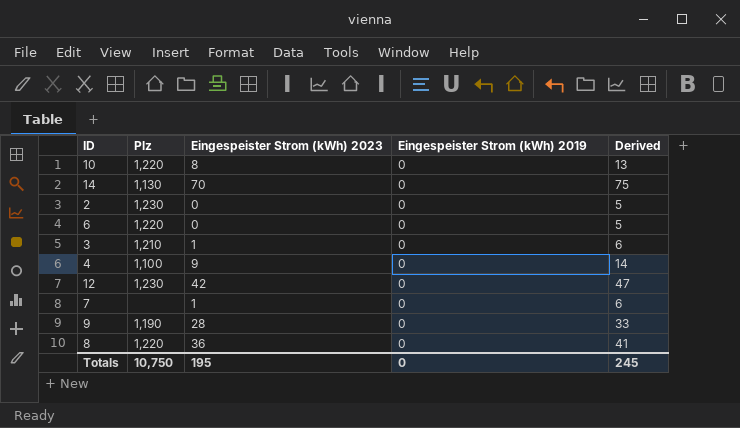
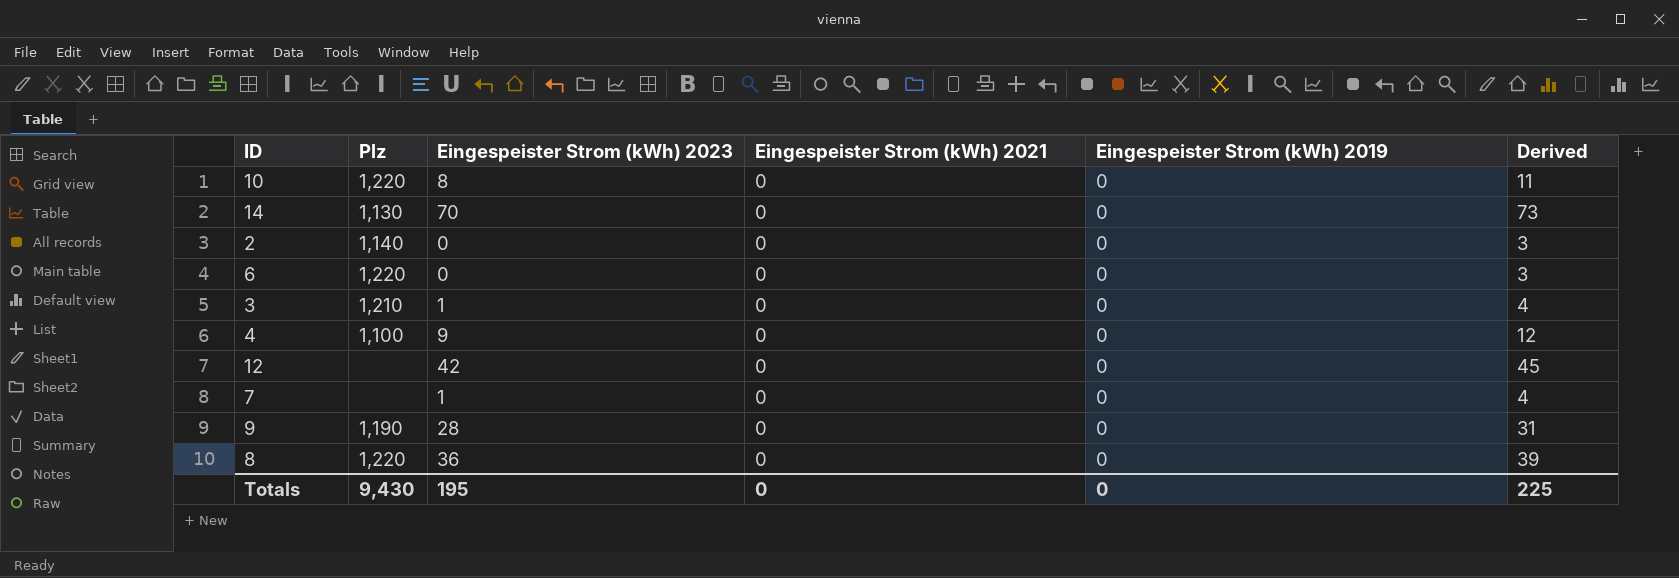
column Eingespeister Strom (kWh) 2021 | position: none -> 4
column Derived | formula: [Eingespeister Strom (kWh) 2023] + 5 -> [Eingespeister Strom (kWh) 2023] + 3
2 | Plz: 1,230 -> 1,140
12 | Plz: 1,230 -> none
Totals | Plz: 10,750 -> 9,430
Totals | Derived: 245 -> 225

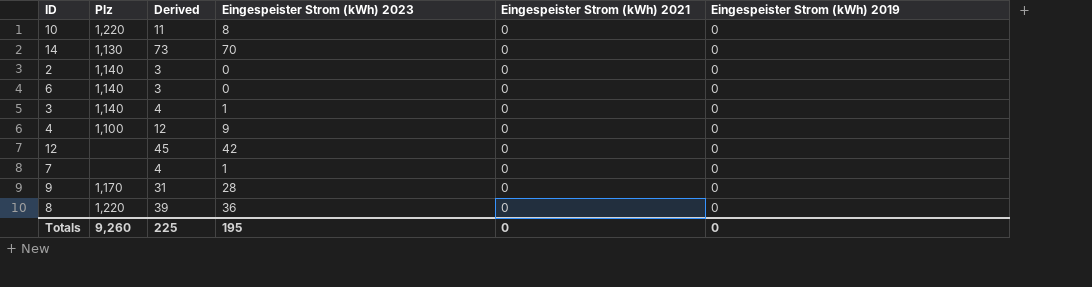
column Derived | position: 6 -> 3
6 | Plz: 1,220 -> 1,140
3 | Plz: 1,210 -> 1,140
9 | Plz: 1,190 -> 1,170
Totals | Plz: 9,430 -> 9,260

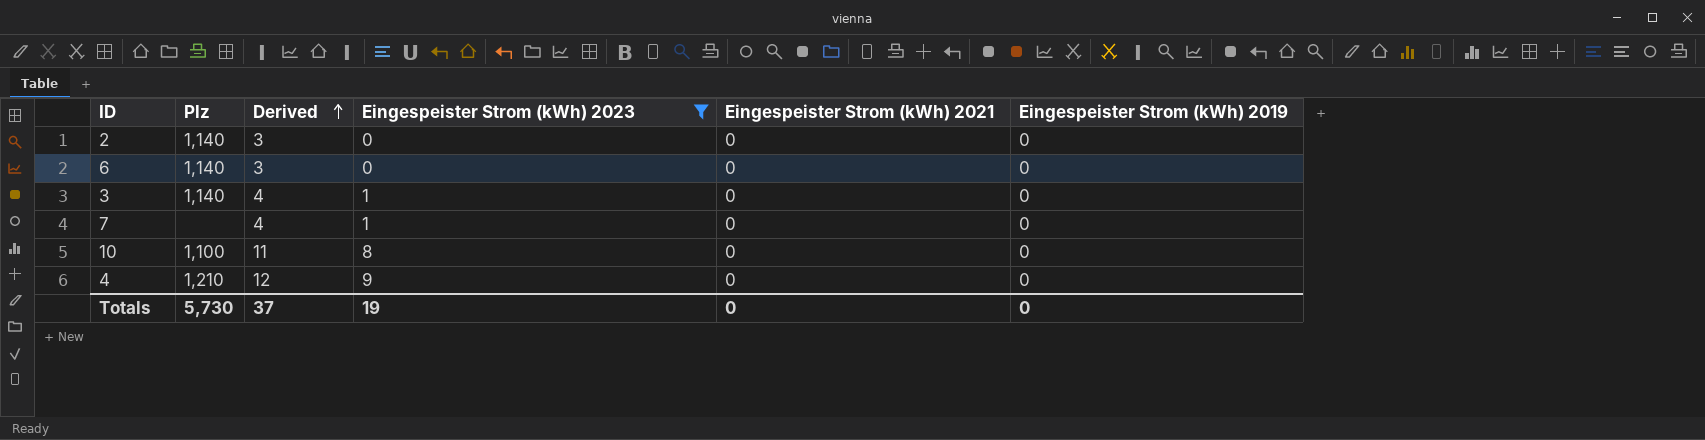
filter: none -> Eingespeister Strom (kWh) 2023 <= 9
row order: none -> Derived ascending
10 | Plz: 1,220 -> 1,100
4 | Plz: 1,100 -> 1,210
Totals | Plz: 9,260 -> 5,730
Totals | Derived: 225 -> 37
Totals | Eingespeister Strom (kWh) 2023: 195 -> 19

